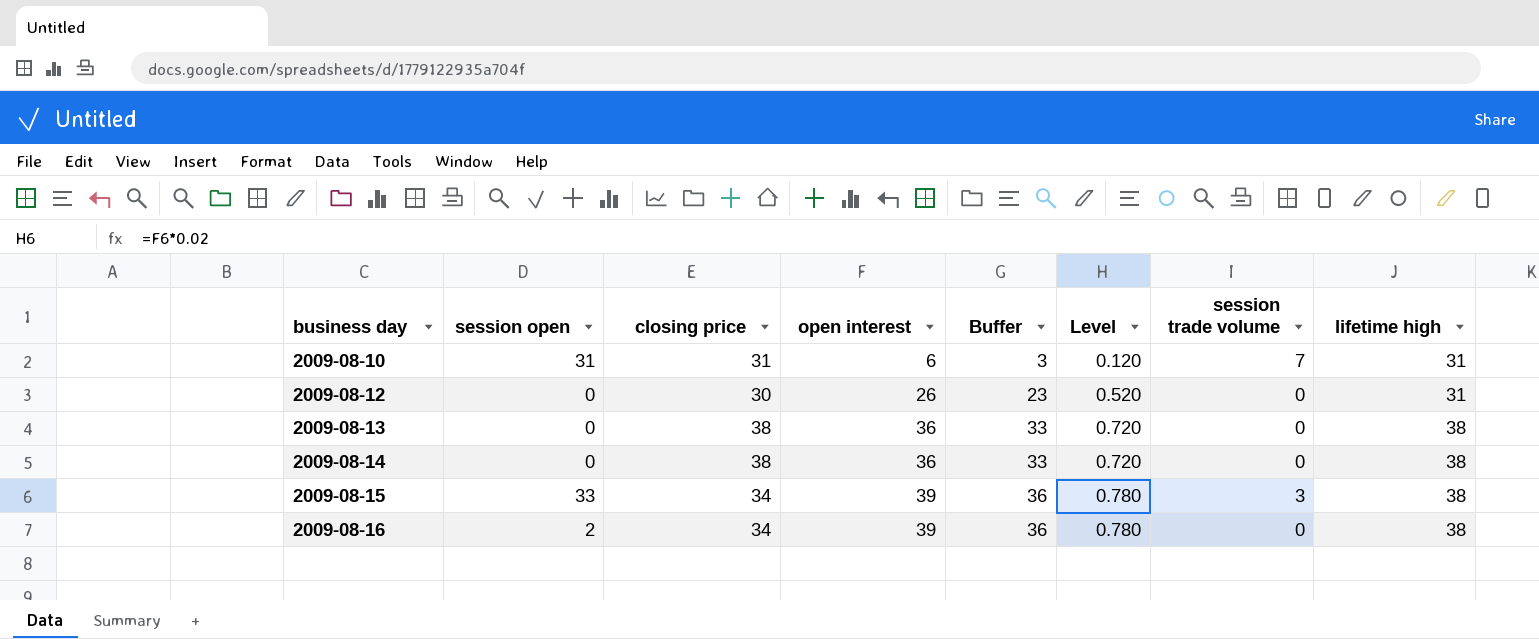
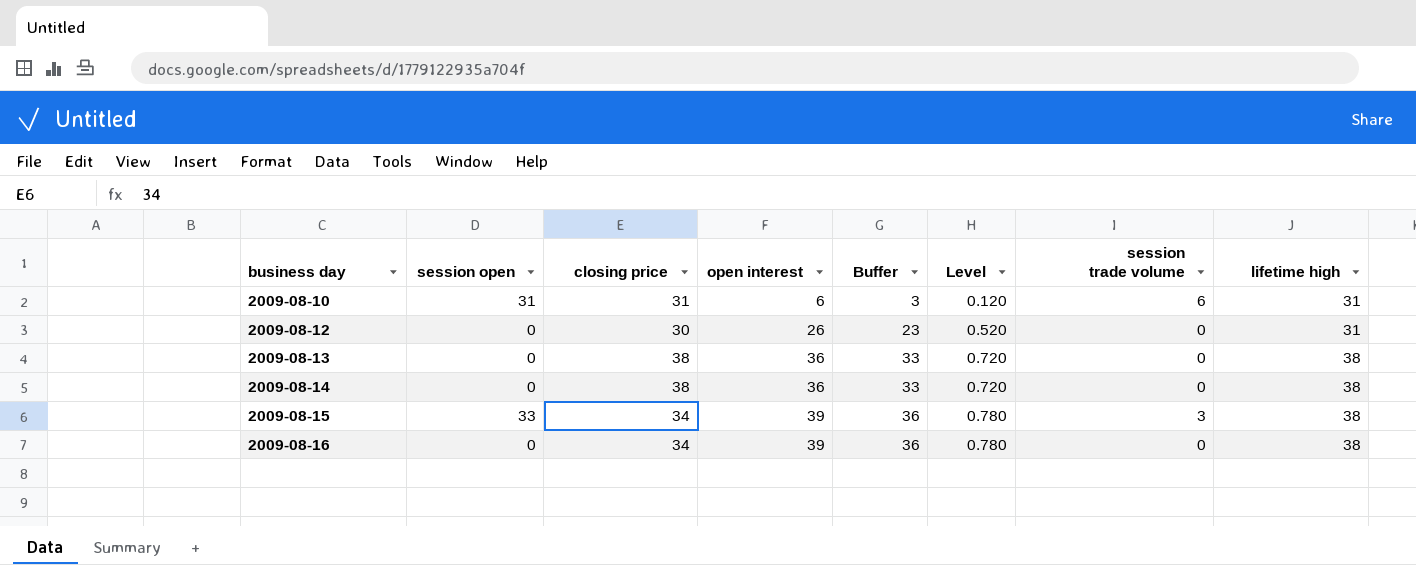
2009-08-10 | session trade volume: 7 -> 6
2009-08-16 | session open: 2 -> 0

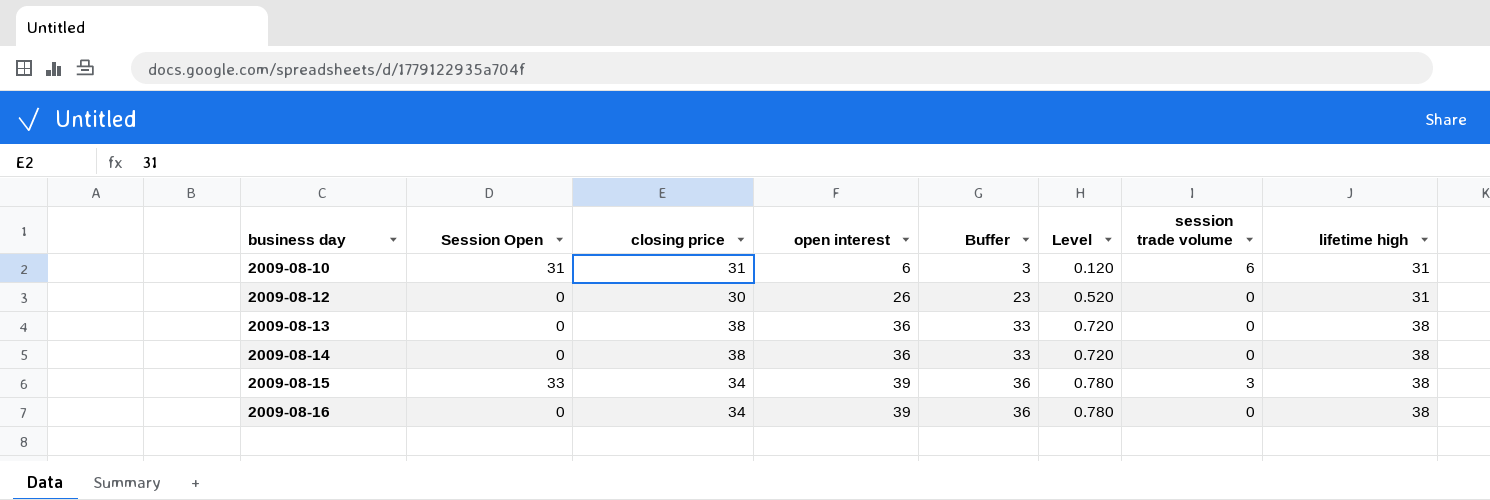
column name: session open -> Session Open

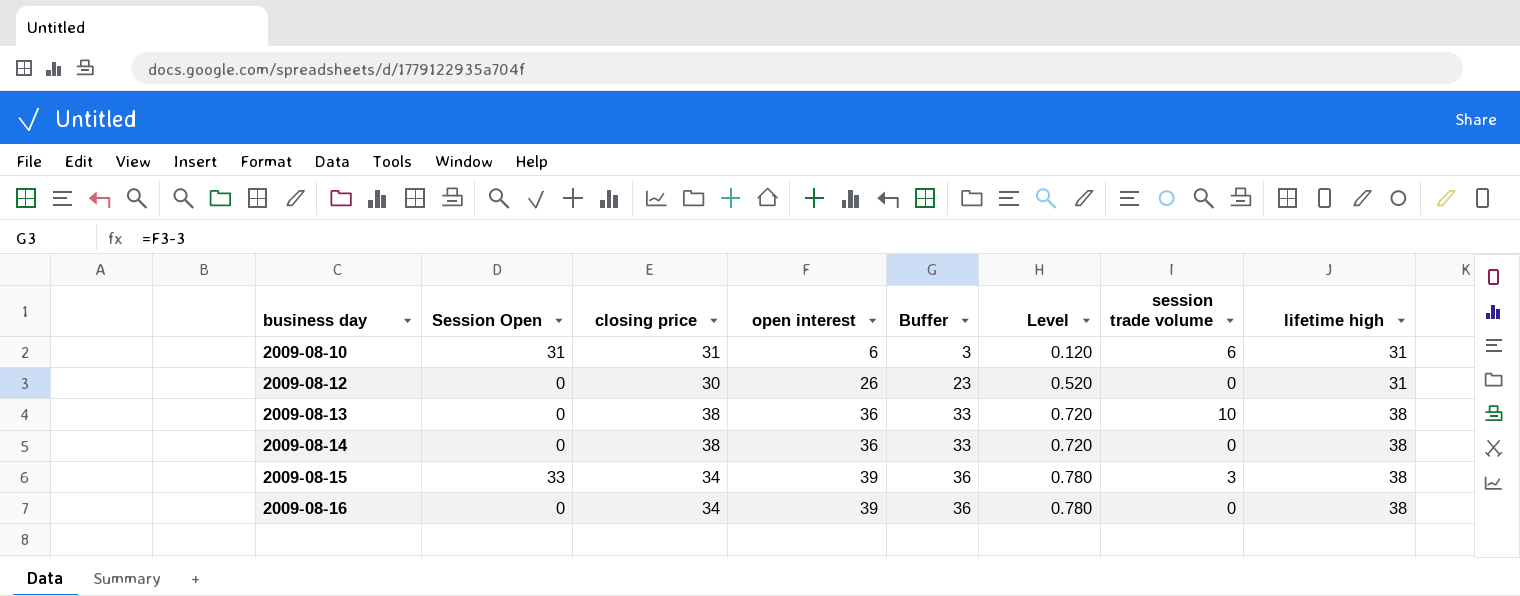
2009-08-13 | session trade volume: 0 -> 10

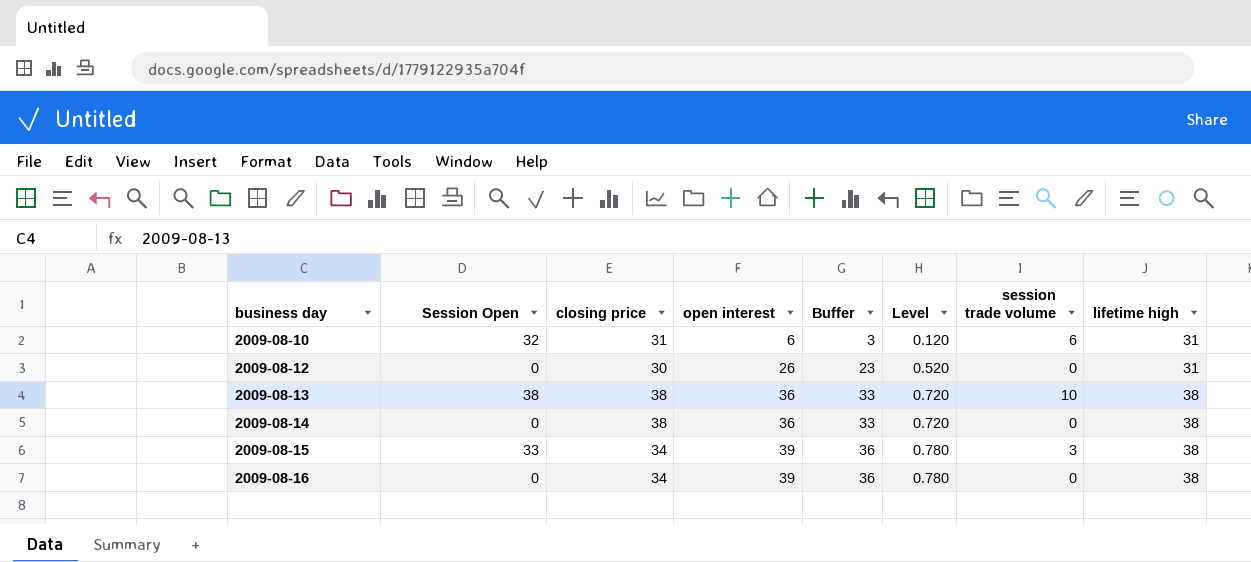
2009-08-10 | Session Open: 31 -> 32
2009-08-13 | Session Open: 0 -> 38

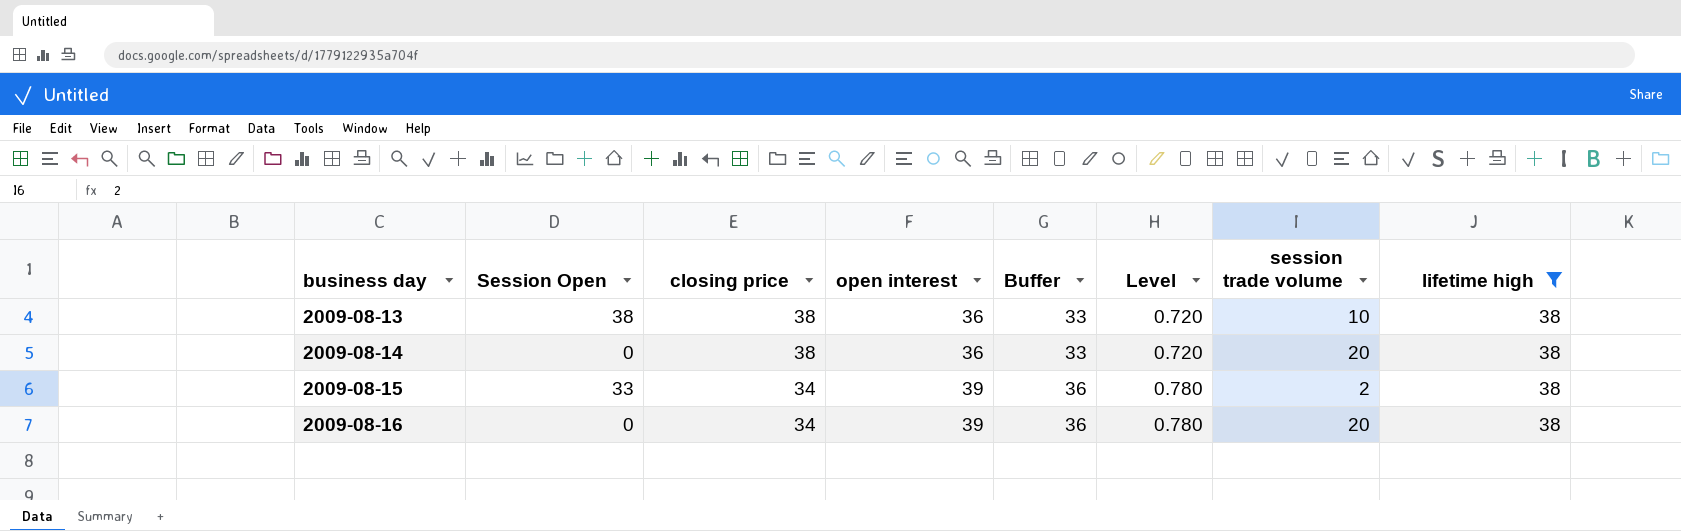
filter: none -> lifetime high = 38
2009-08-14 | session trade volume: 0 -> 20
2009-08-15 | session trade volume: 3 -> 2
2009-08-16 | session trade volume: 0 -> 20

